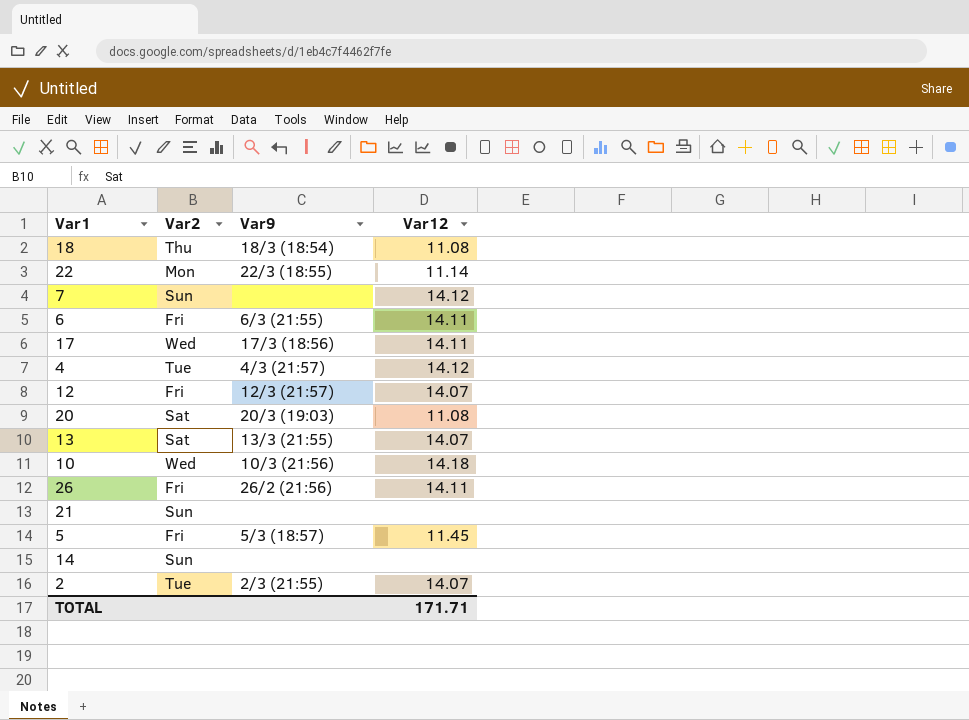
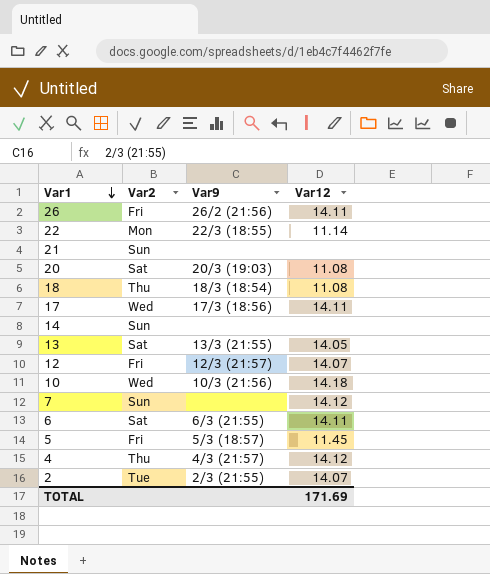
row order: none -> Var1 descending
13 | Var12: 14.07 -> 14.05
6 | Var2: Fri -> Sat
4 | Var2: Tue -> Thu
TOTAL | Var12: 171.71 -> 171.69

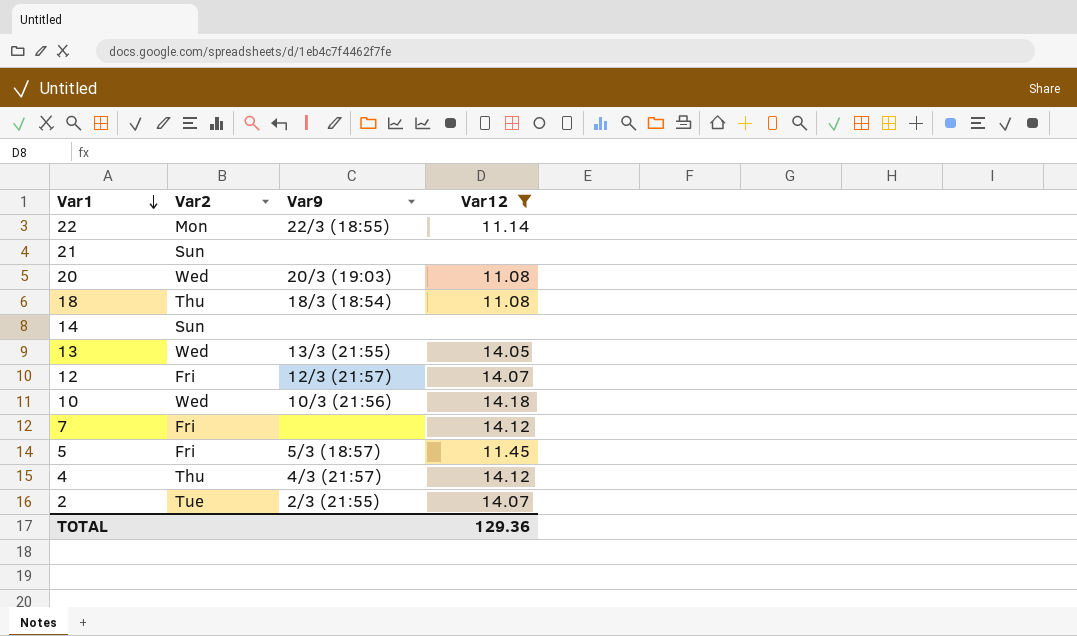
filter: none -> Var12 != 14.11
20 | Var2: Sat -> Wed
13 | Var2: Sat -> Wed
7 | Var2: Sun -> Fri
TOTAL | Var12: 171.69 -> 129.36

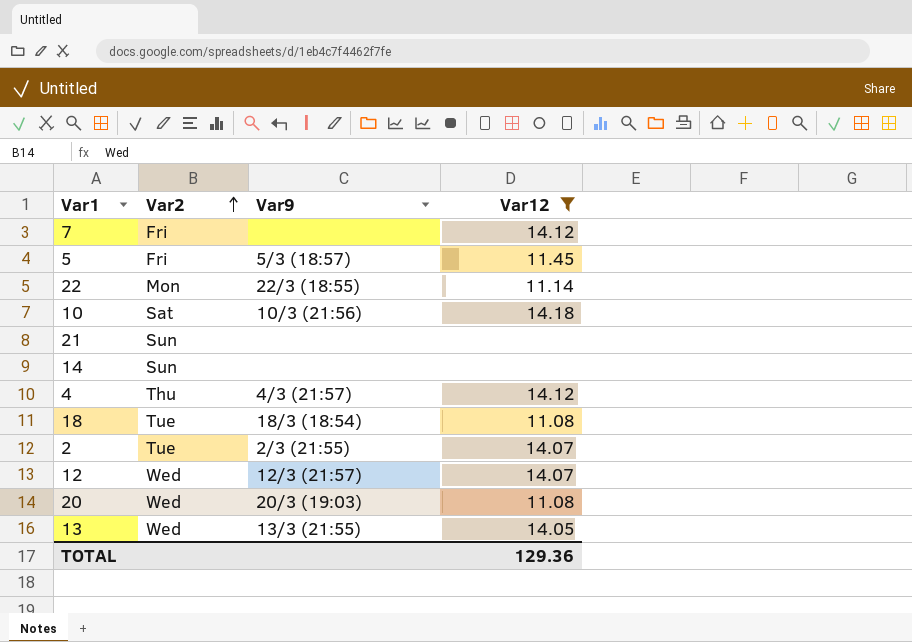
row order: Var1 descending -> Var2 ascending
10 | Var2: Wed -> Sat
18 | Var2: Thu -> Tue
12 | Var2: Fri -> Wed

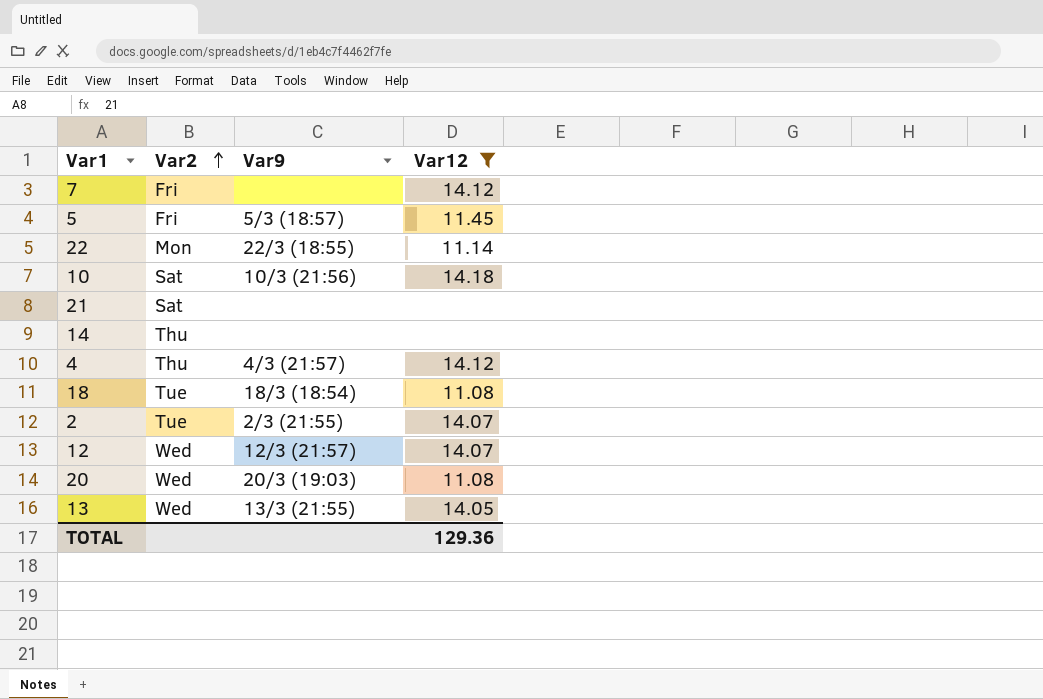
21 | Var2: Sun -> Sat
14 | Var2: Sun -> Thu

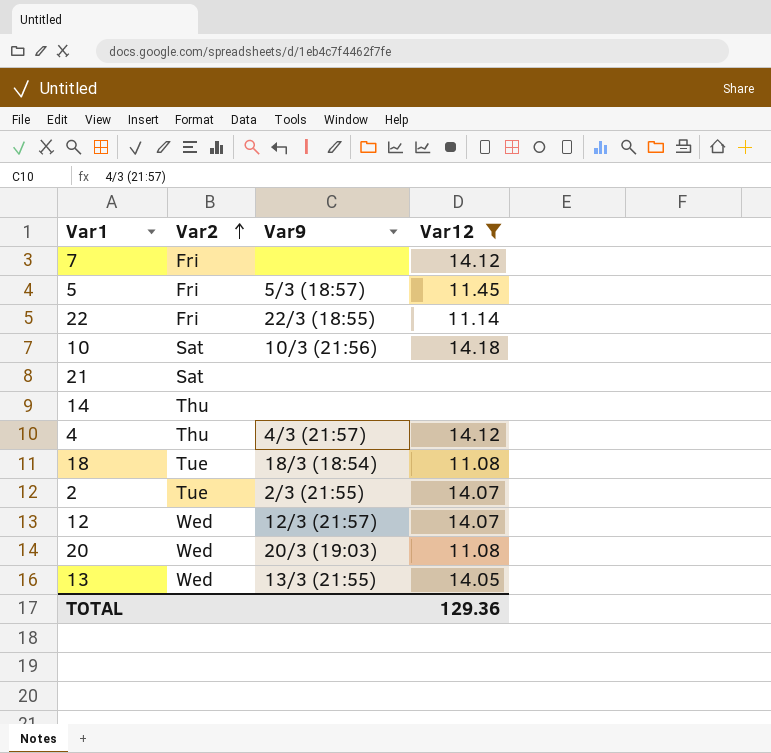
22 | Var2: Mon -> Fri

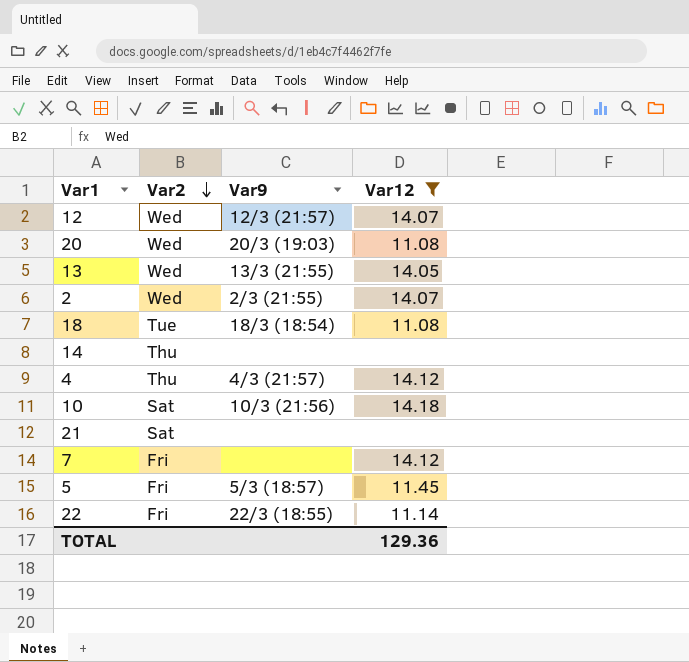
row order: Var2 ascending -> Var2 descending
2 | Var2: Tue -> Wed

